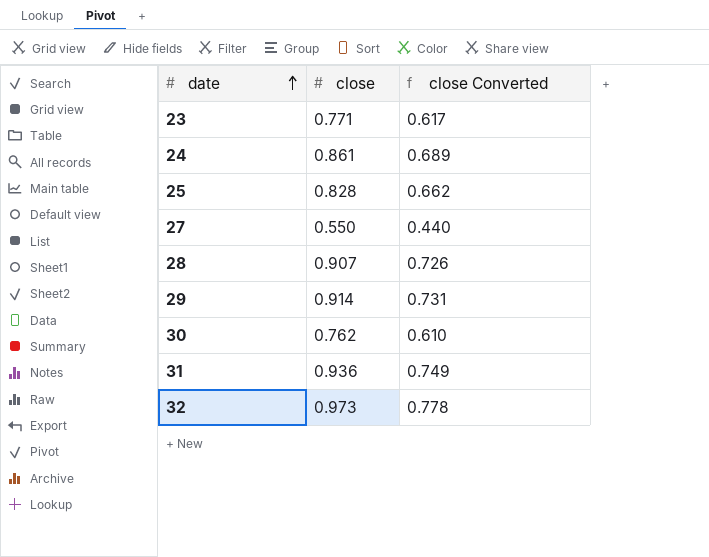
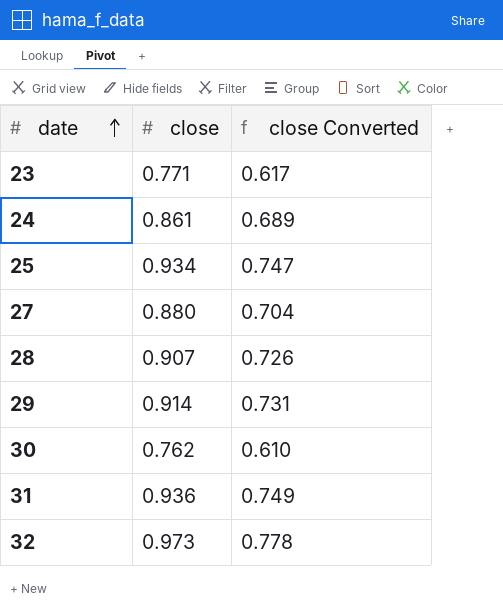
25 | close: 0.828 -> 0.934
25 | close Converted: 0.662 -> 0.747
27 | close: 0.550 -> 0.880
27 | close Converted: 0.440 -> 0.704

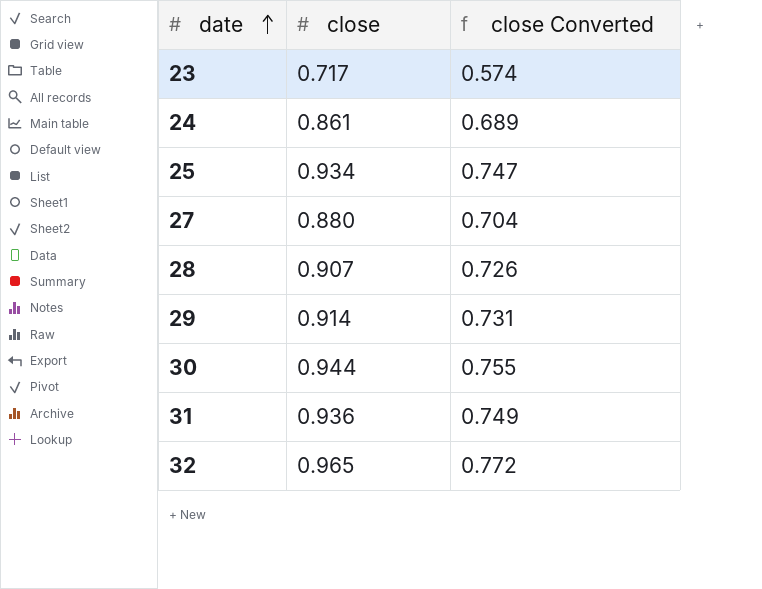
23 | close: 0.771 -> 0.717
23 | close Converted: 0.617 -> 0.574
30 | close: 0.762 -> 0.944
30 | close Converted: 0.610 -> 0.755
32 | close: 0.973 -> 0.965
32 | close Converted: 0.778 -> 0.772

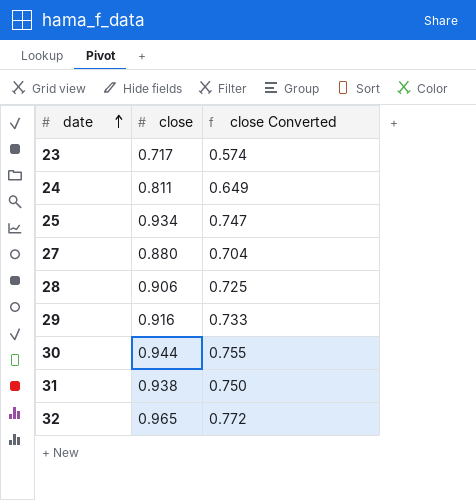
24 | close: 0.861 -> 0.811
24 | close Converted: 0.689 -> 0.649
28 | close: 0.907 -> 0.906
28 | close Converted: 0.726 -> 0.725
29 | close: 0.914 -> 0.916
29 | close Converted: 0.731 -> 0.733
31 | close: 0.936 -> 0.938
31 | close Converted: 0.749 -> 0.750

